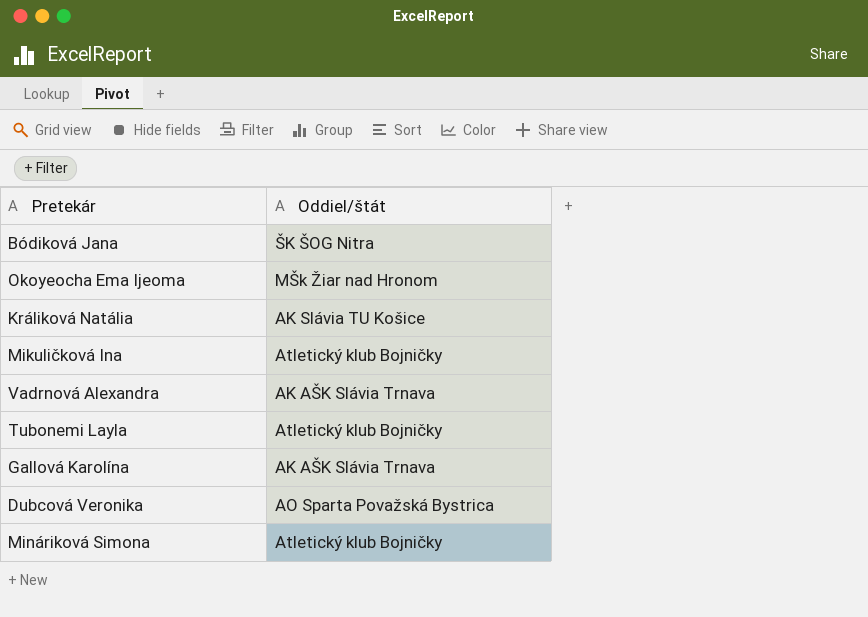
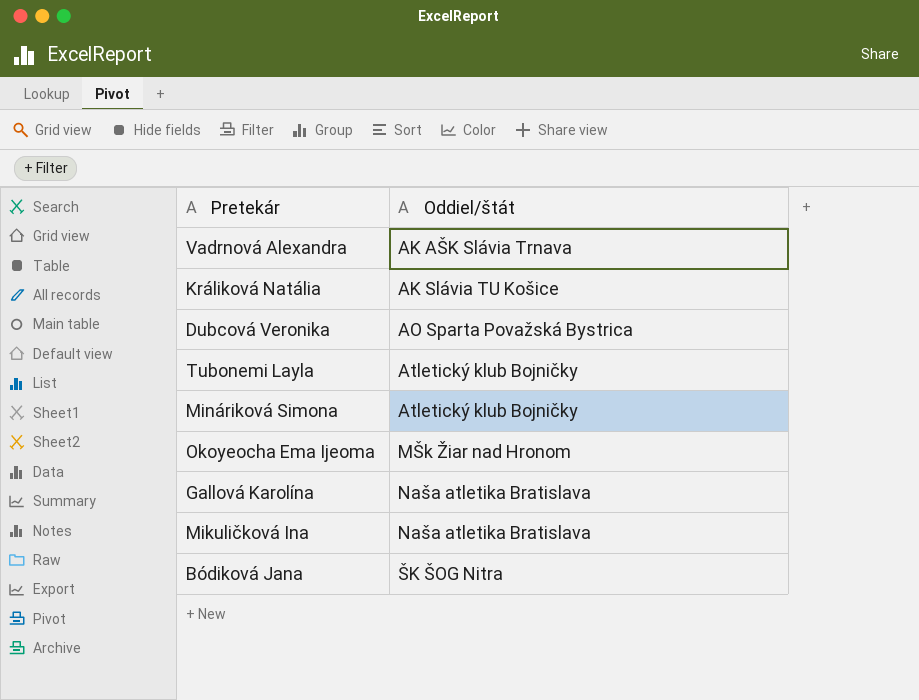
row order: none -> Oddiel/štát ascending
Gallová Karolína | Oddiel/štát: AK AŠK Slávia Trnava -> Naša atletika Bratislava
Mikuličková Ina | Oddiel/štát: Atletický klub Bojničky -> Naša atletika Bratislava

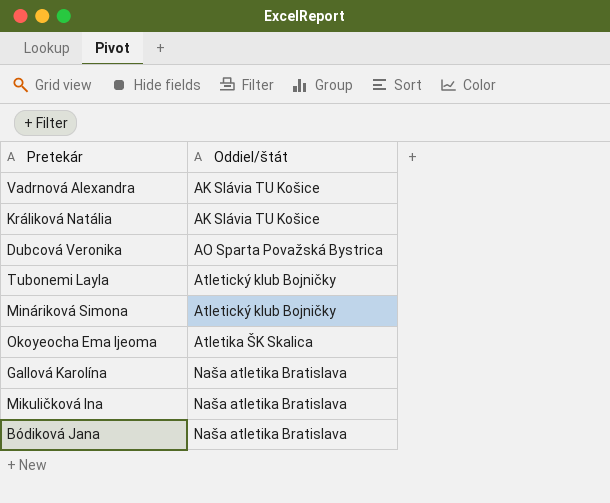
Vadrnová Alexandra | Oddiel/štát: AK AŠK Slávia Trnava -> AK Slávia TU Košice
Okoyeocha Ema Ijeoma | Oddiel/štát: MŠk Žiar nad Hronom -> Atletika ŠK Skalica
Bódiková Jana | Oddiel/štát: ŠK ŠOG Nitra -> Naša atletika Bratislava

